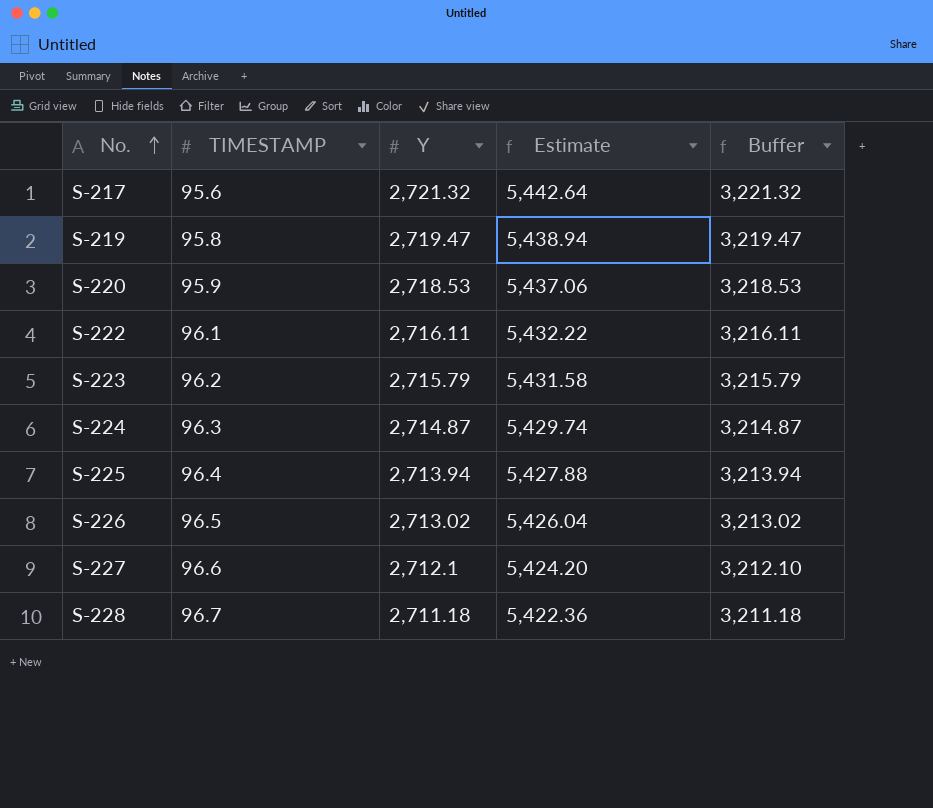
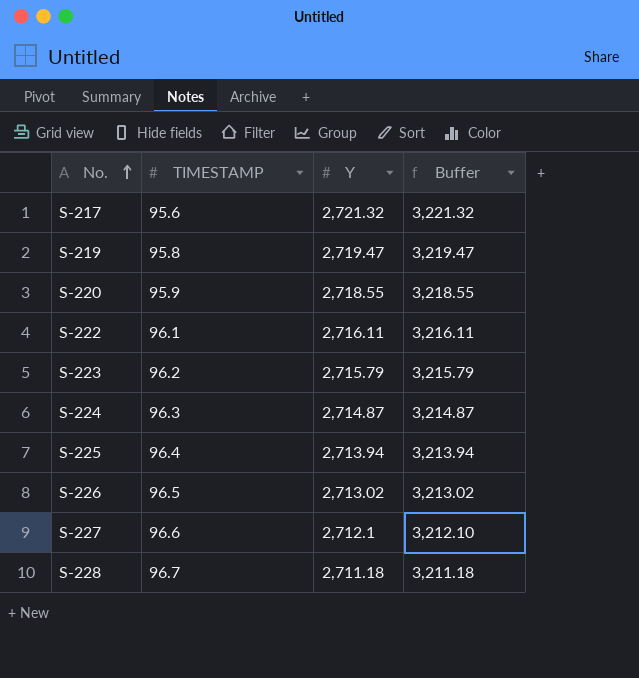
column Estimate | formula: [Y] * 2 -> none
S-220 | Y: 2,718.53 -> 2,718.55
S-220 | Buffer: 3,218.53 -> 3,218.55

